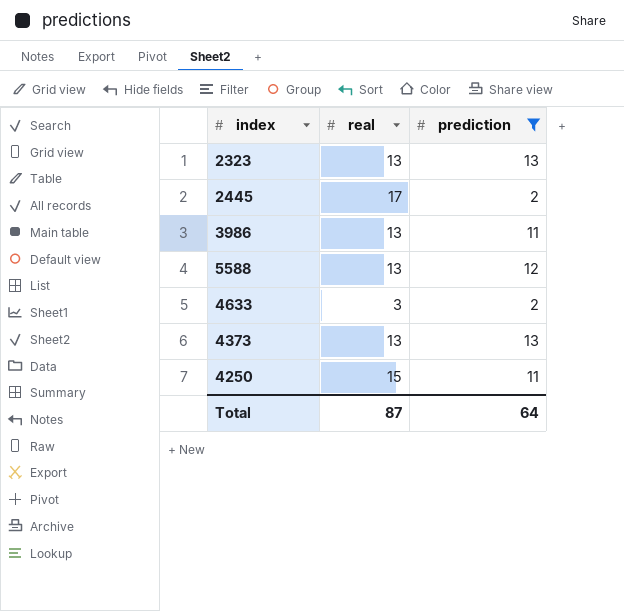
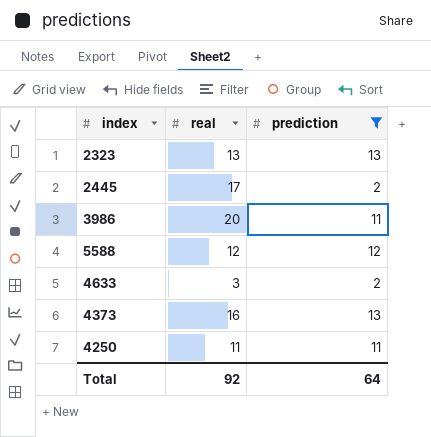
3986 | real: 13 -> 20
5588 | real: 13 -> 12
4373 | real: 13 -> 16
4250 | real: 15 -> 11
Total | real: 87 -> 92

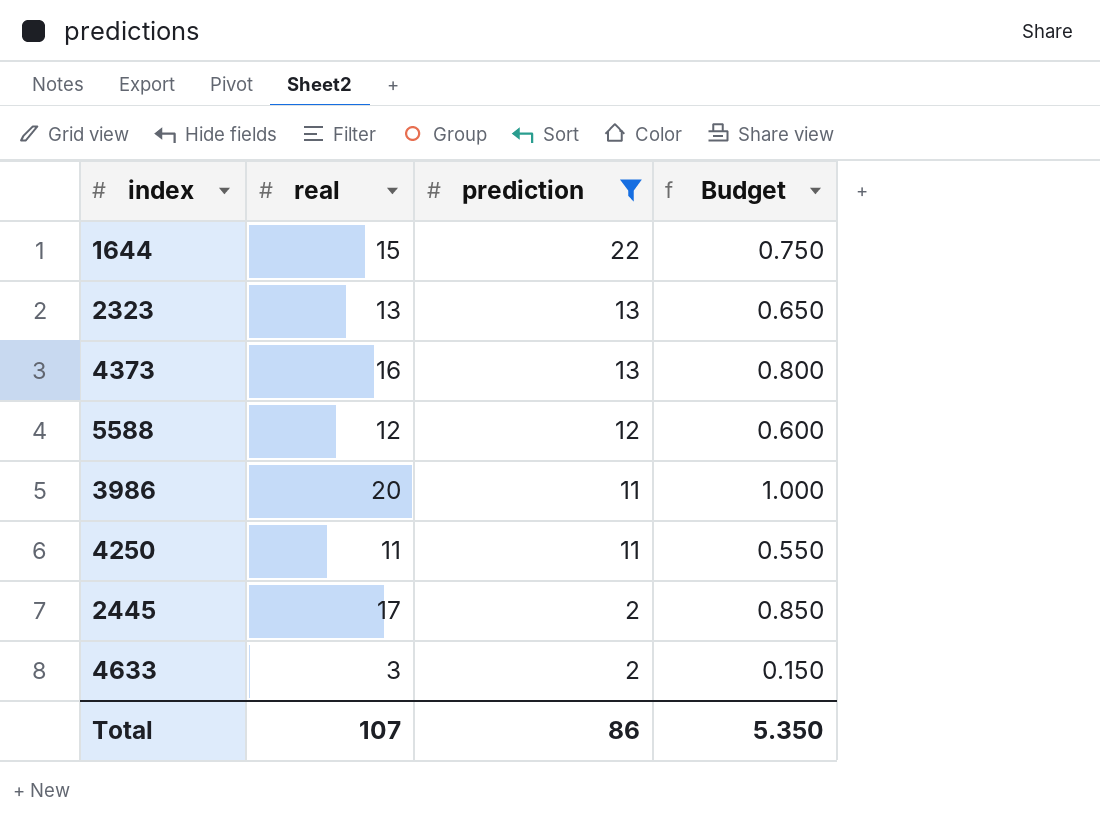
row order: none -> prediction descending
column Budget | formula: none -> [real] * 0.05
row 1644: none -> 15 | 22 | 0.750
Total | real: 92 -> 107
Total | prediction: 64 -> 86

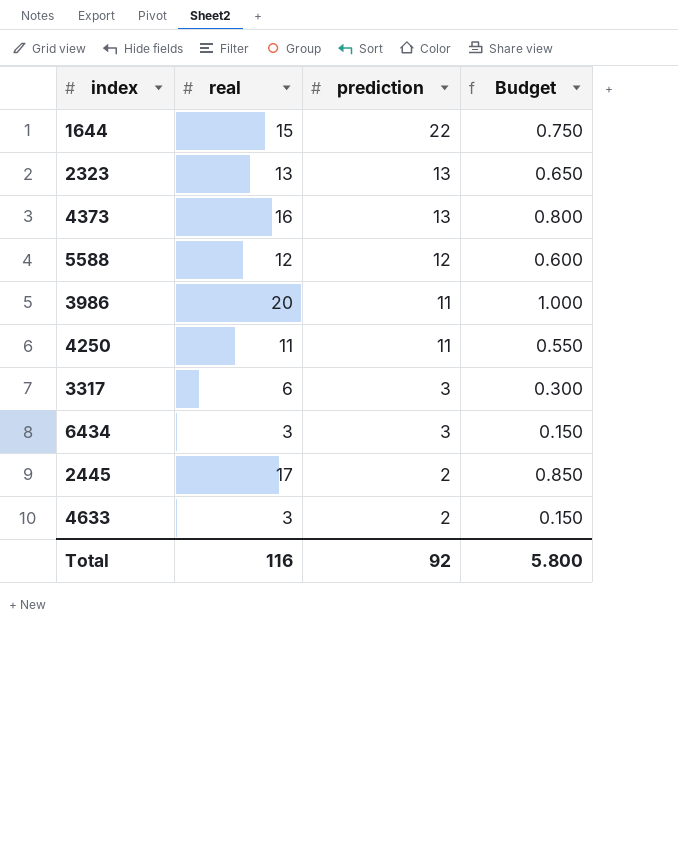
filter: prediction != 3 -> none
Total | real: 107 -> 116
Total | prediction: 86 -> 92
Total | Budget: 5.350 -> 5.800

